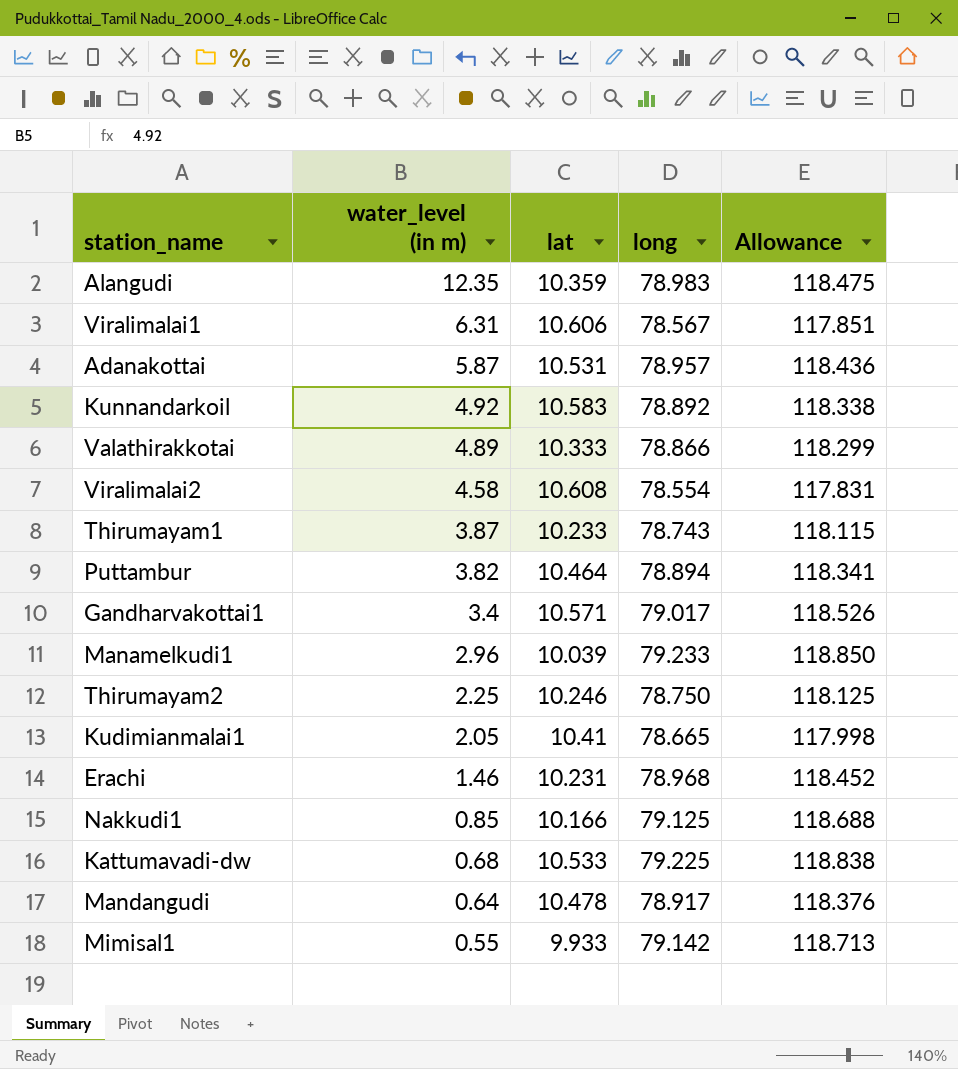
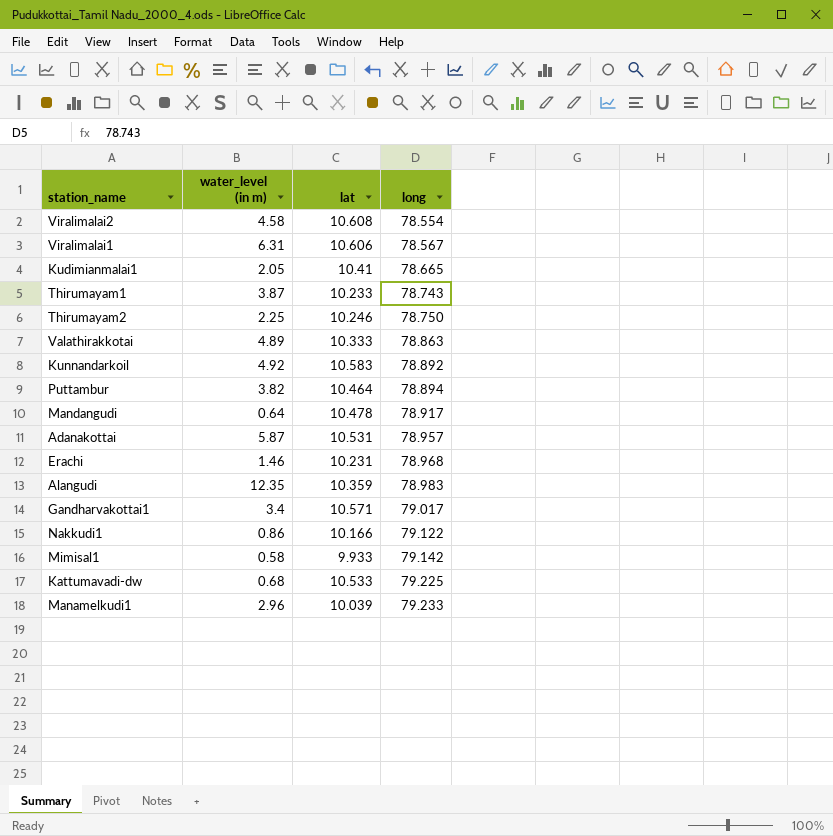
row order: water_level (in m) descending -> long ascending
column Allowance | formula: [long] * 1.5 -> none
Valathirakkotai | long: 78.866 -> 78.863
Nakkudi1 | water_level (in m): 0.85 -> 0.86
Nakkudi1 | long: 79.125 -> 79.122
Mimisal1 | water_level (in m): 0.55 -> 0.58

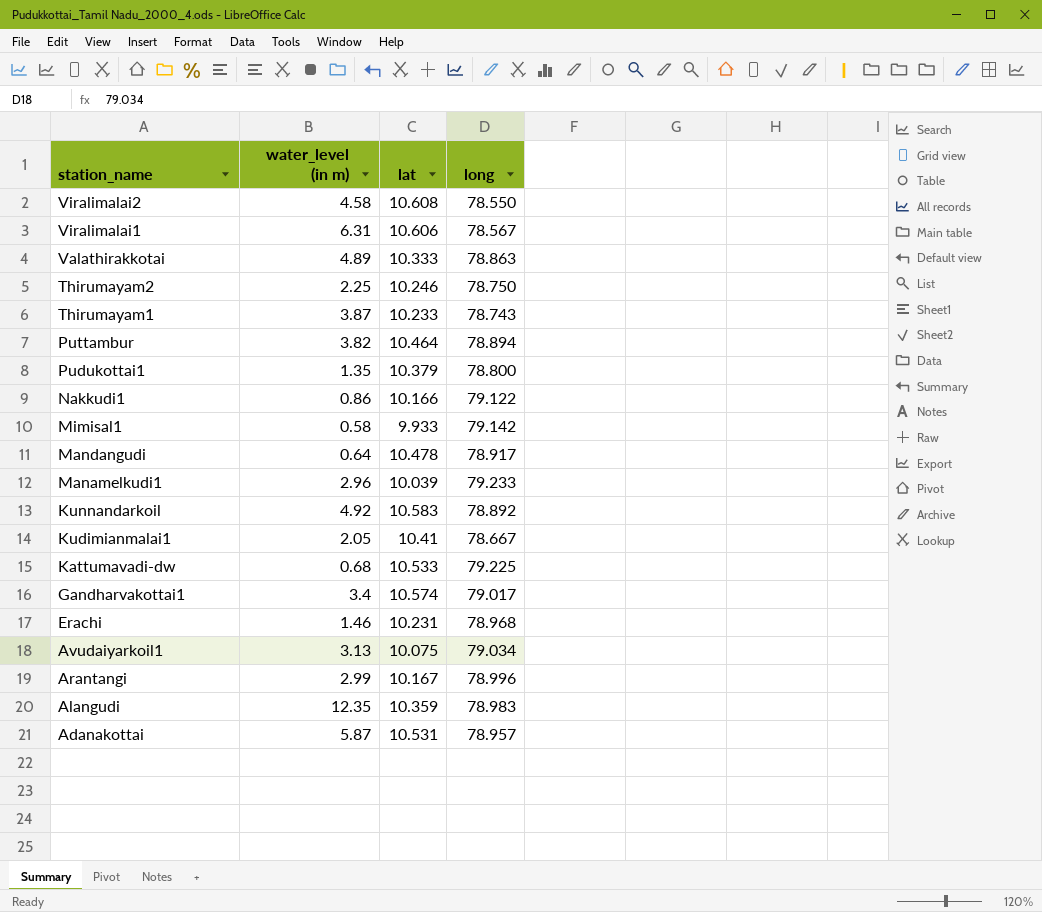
row order: long ascending -> station_name descending
Viralimalai2 | long: 78.554 -> 78.550
row Pudukottai1: none -> 1.35 | 10.379 | 78.800
Kudimianmalai1 | long: 78.665 -> 78.667
Gandharvakottai1 | lat: 10.571 -> 10.574
row Avudaiyarkoil1: none -> 3.13 | 10.075 | 79.034
row Arantangi: none -> 2.99 | 10.167 | 78.996

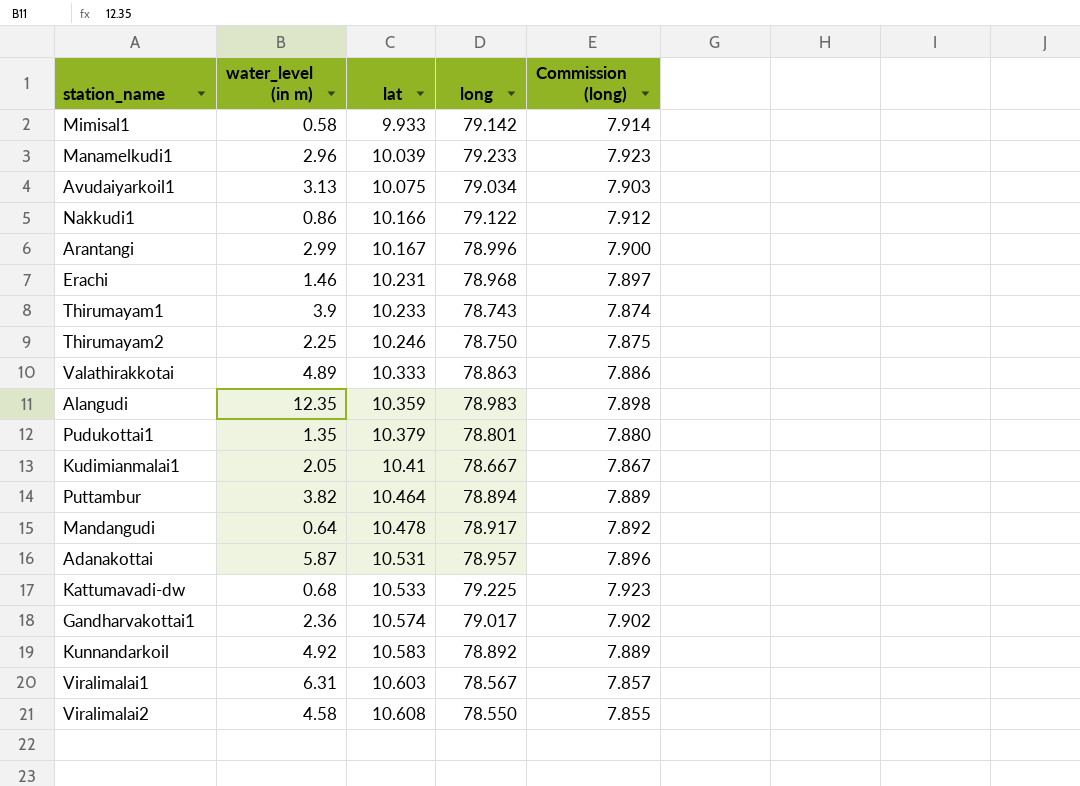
row order: station_name descending -> lat ascending
column Commission (long) | formula: none -> [long] * 0.1
Thirumayam1 | water_level (in m): 3.87 -> 3.9
Pudukottai1 | long: 78.800 -> 78.801
Gandharvakottai1 | water_level (in m): 3.4 -> 2.36
Viralimalai1 | lat: 10.606 -> 10.603

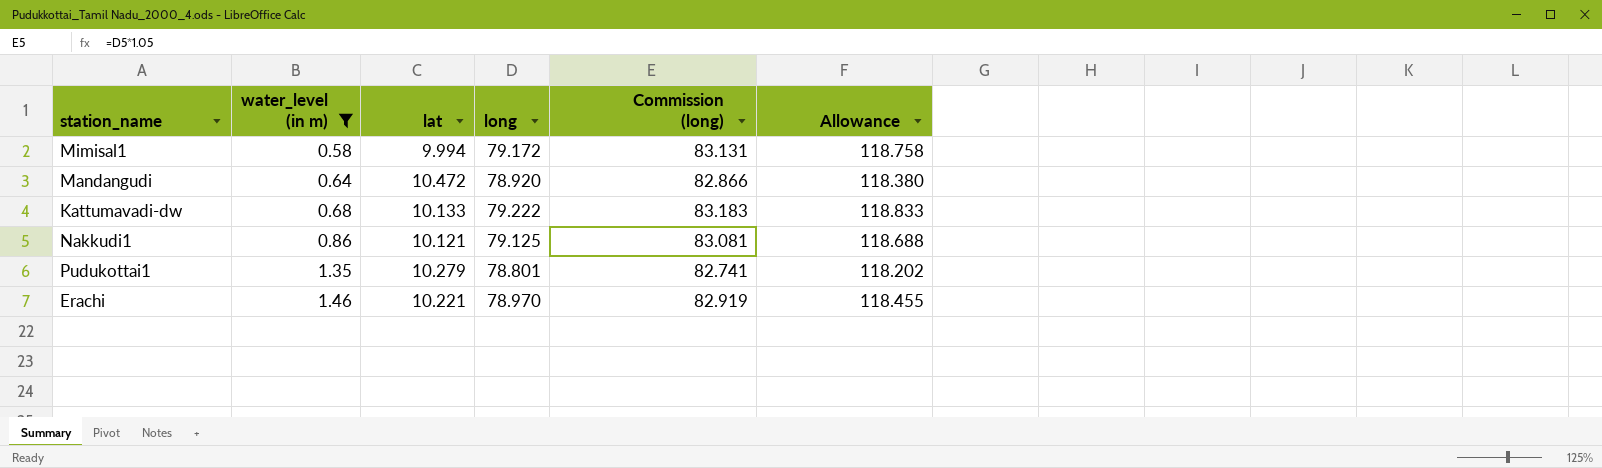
filter: none -> water_level (in m) <= 1.46
row order: lat ascending -> water_level (in m) ascending
column Commission (long) | formula: [long] * 0.1 -> [long] * 1.05
column Allowance | formula: none -> [long] * 1.5
Mimisal1 | lat: 9.933 -> 9.994
Mimisal1 | long: 79.142 -> 79.172
Mandangudi | lat: 10.478 -> 10.472
Mandangudi | long: 78.917 -> 78.920
Kattumavadi-dw | lat: 10.533 -> 10.133
Kattumavadi-dw | long: 79.225 -> 79.222
Nakkudi1 | lat: 10.166 -> 10.121
Nakkudi1 | long: 79.122 -> 79.125
Pudukottai1 | lat: 10.379 -> 10.279
Erachi | lat: 10.231 -> 10.221
Erachi | long: 78.968 -> 78.970

